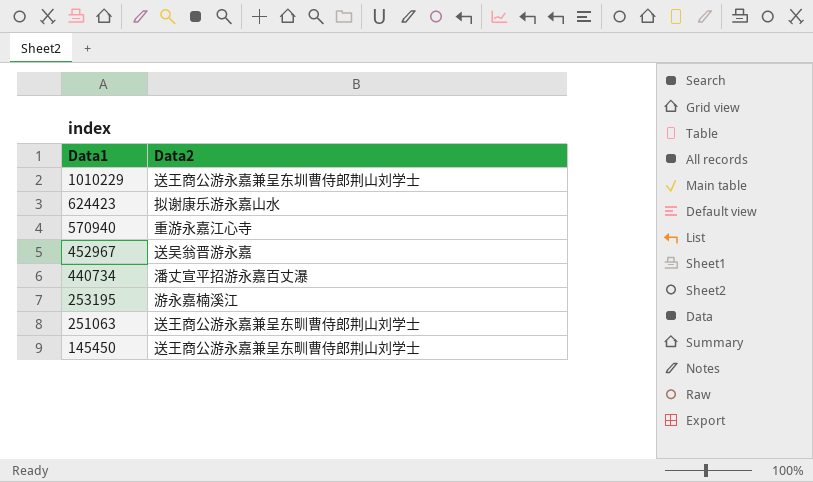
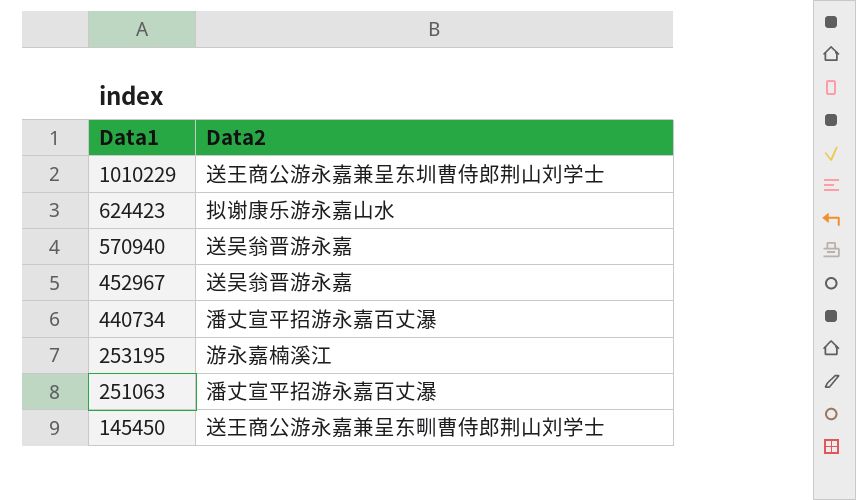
570940 | Data2: 重游永嘉江心寺 -> 送吴翁晋游永嘉
251063 | Data2: 送王商公游永嘉兼呈东甽曹侍郎荆山刘学士 -> 潘丈宣平招游永嘉百丈瀑

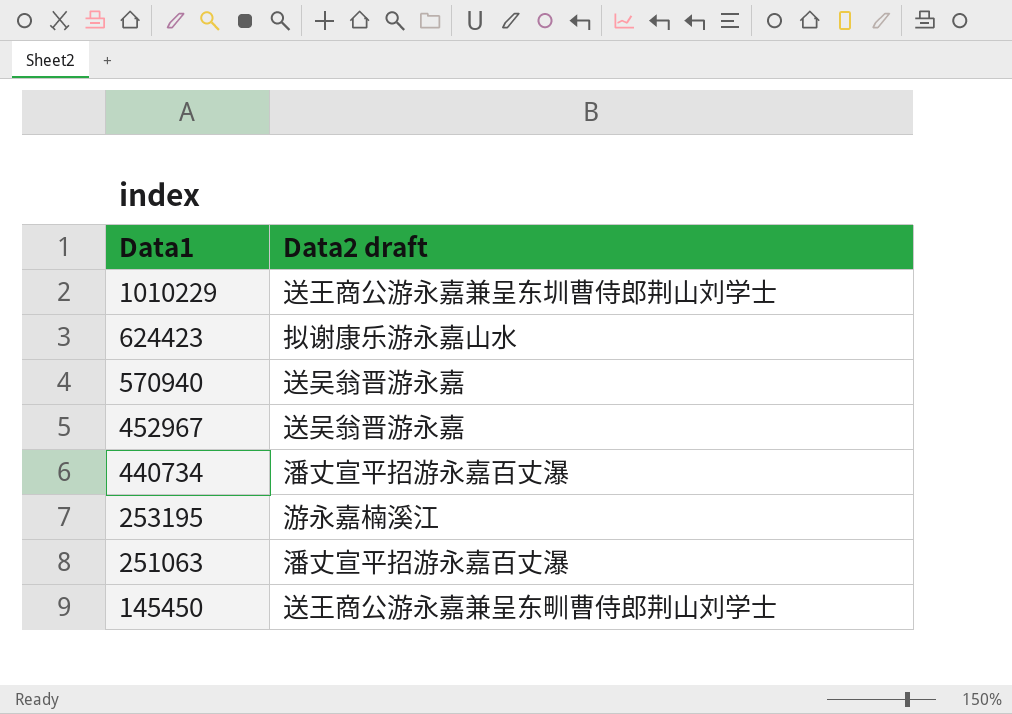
column name: Data2 -> Data2 draft

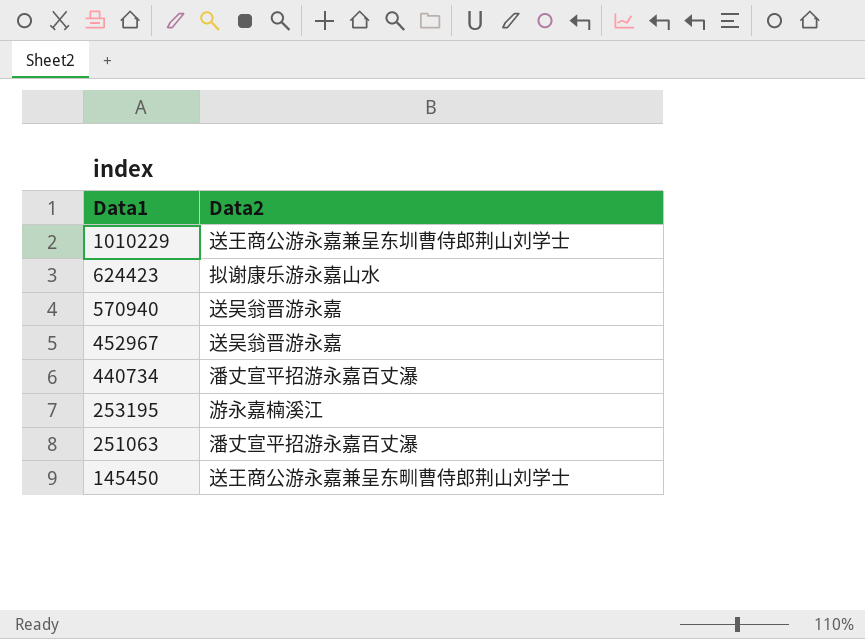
column name: Data2 draft -> Data2

